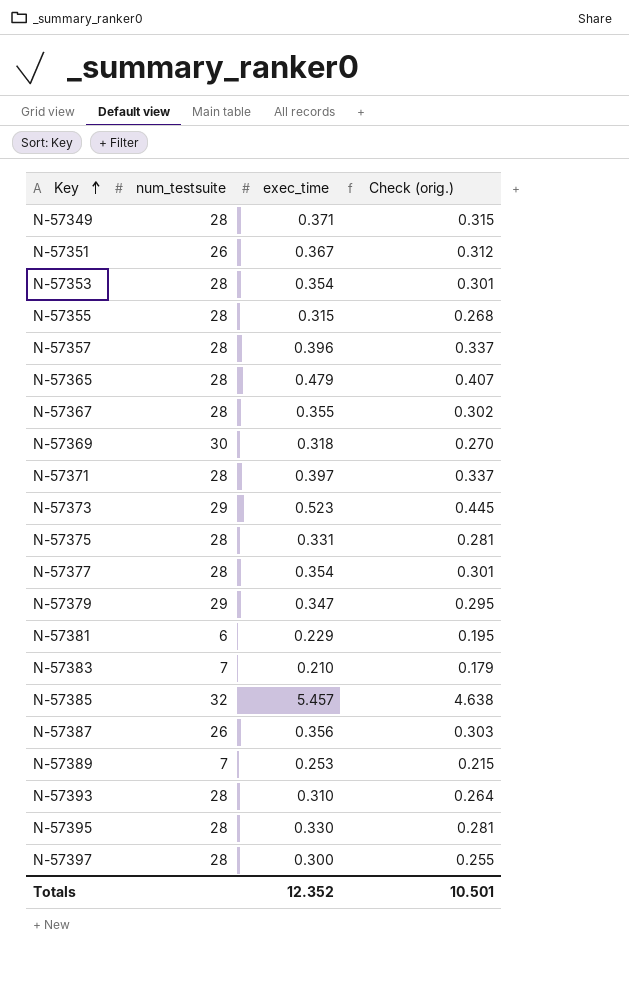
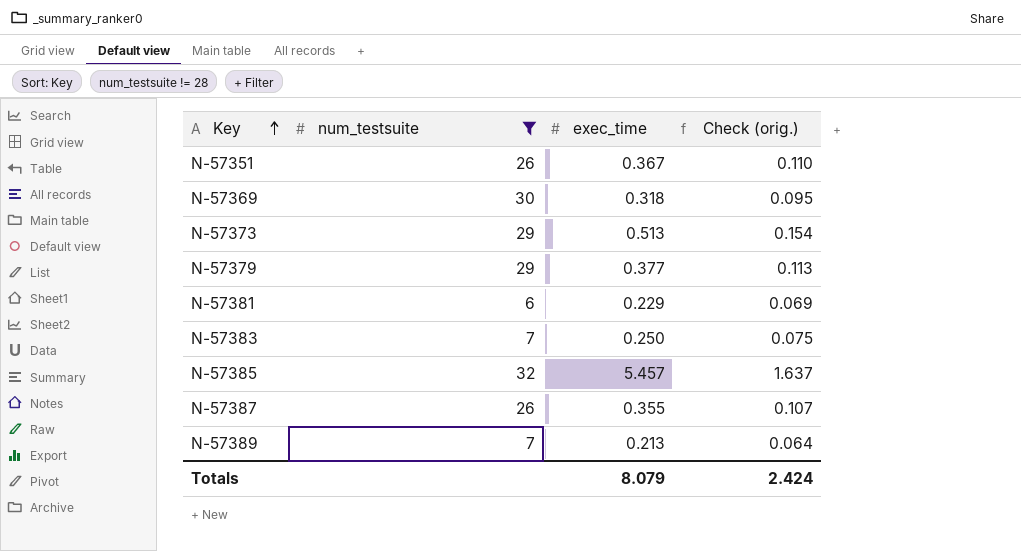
filter: none -> num_testsuite != 28
column Check (orig.) | formula: [exec_time] * 0.85 -> [exec_time] * 0.3
N-57373 | exec_time: 0.523 -> 0.513
N-57379 | exec_time: 0.347 -> 0.377
N-57383 | exec_time: 0.210 -> 0.250
N-57387 | exec_time: 0.356 -> 0.355
N-57389 | exec_time: 0.253 -> 0.213
Totals | exec_time: 12.352 -> 8.079
Totals | Check (orig.): 10.501 -> 2.424

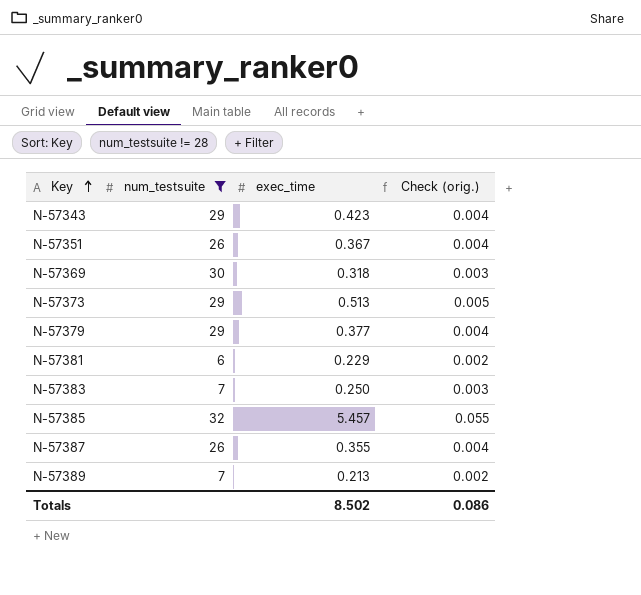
column Check (orig.) | formula: [exec_time] * 0.3 -> [exec_time] * 0.01
row N-57343: none -> 29 | 0.423 | 0.004
Totals | exec_time: 8.079 -> 8.502
Totals | Check (orig.): 2.424 -> 0.086

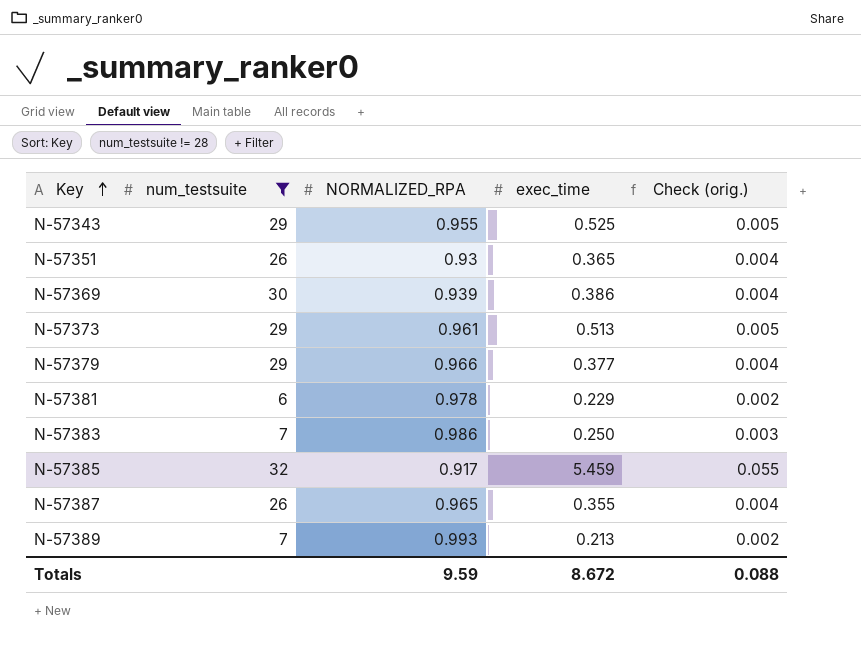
column NORMALIZED_RPA | position: none -> 3
N-57343 | exec_time: 0.423 -> 0.525
N-57343 | Check (orig.): 0.004 -> 0.005
N-57351 | exec_time: 0.367 -> 0.365
N-57369 | exec_time: 0.318 -> 0.386
N-57369 | Check (orig.): 0.003 -> 0.004
N-57385 | exec_time: 5.457 -> 5.459
Totals | exec_time: 8.502 -> 8.672
Totals | Check (orig.): 0.086 -> 0.088

